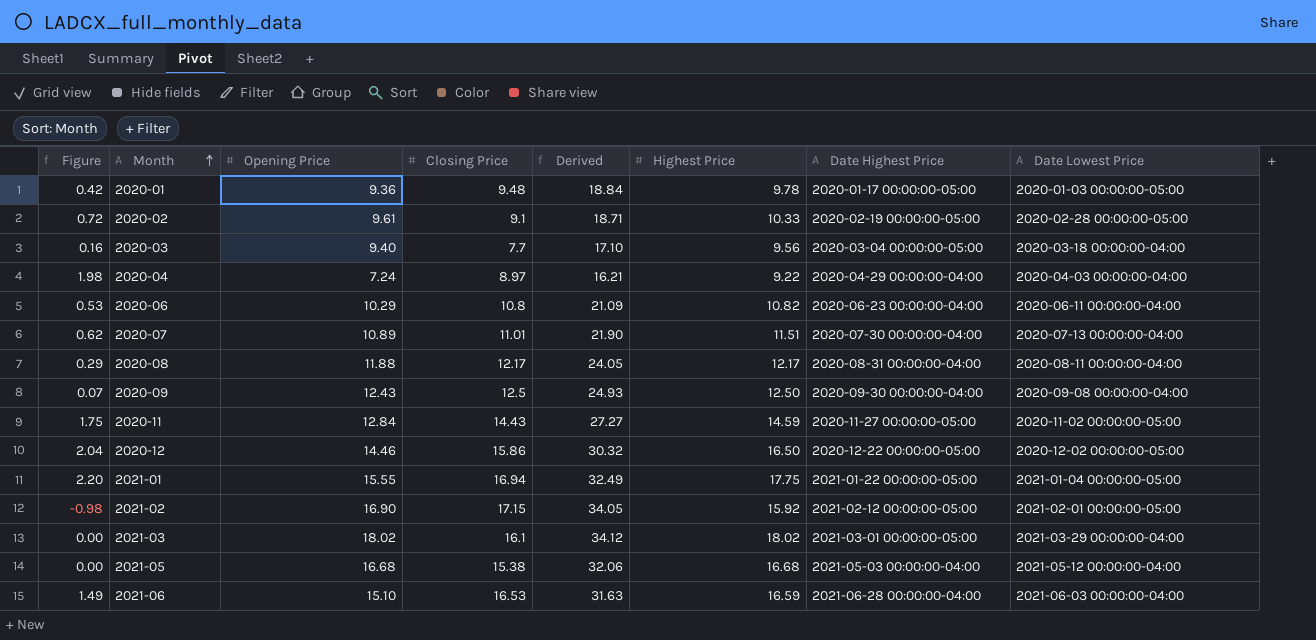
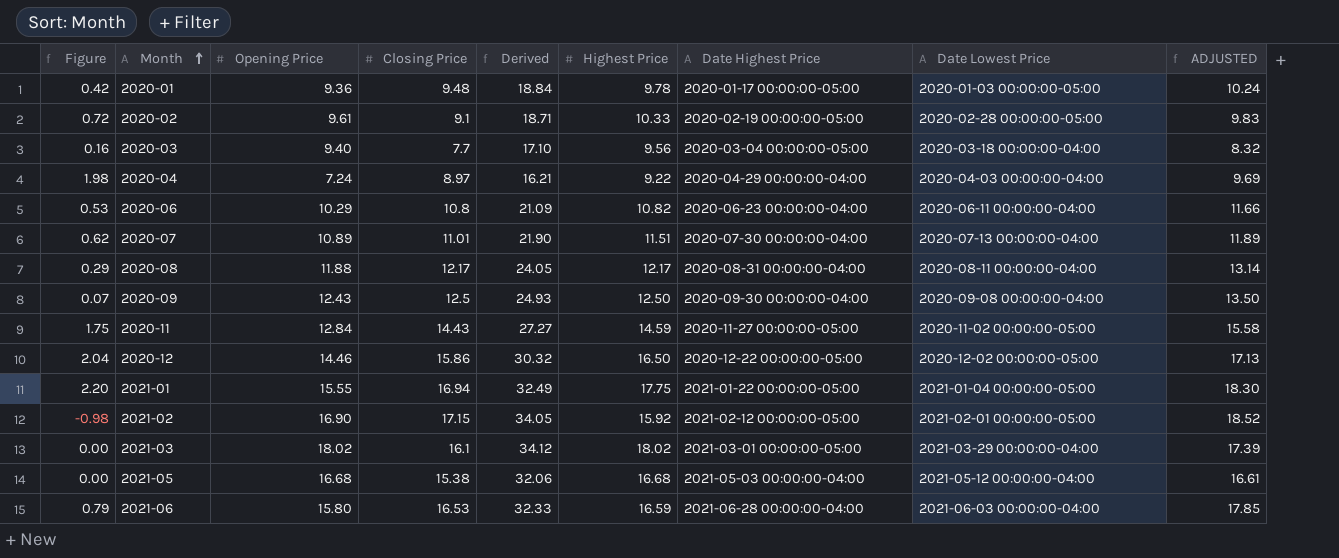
column ADJUSTED | formula: none -> [Closing Price] * 1.08
2021-06 | Figure: 1.49 -> 0.79
2021-06 | Opening Price: 15.10 -> 15.80
2021-06 | Derived: 31.63 -> 32.33

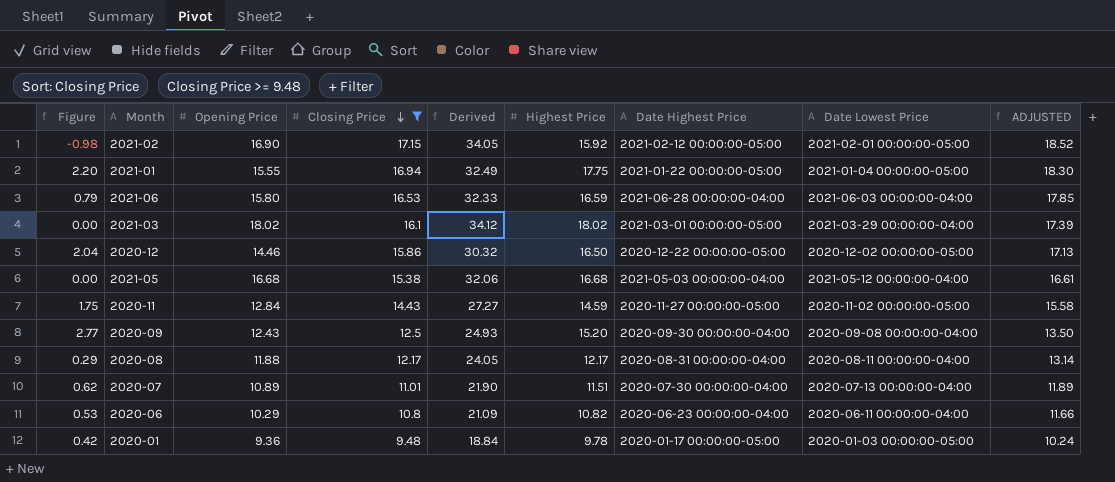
filter: none -> Closing Price >= 9.48
row order: Month ascending -> Closing Price descending
2020-09 | Figure: 0.07 -> 2.77
2020-09 | Highest Price: 12.50 -> 15.20

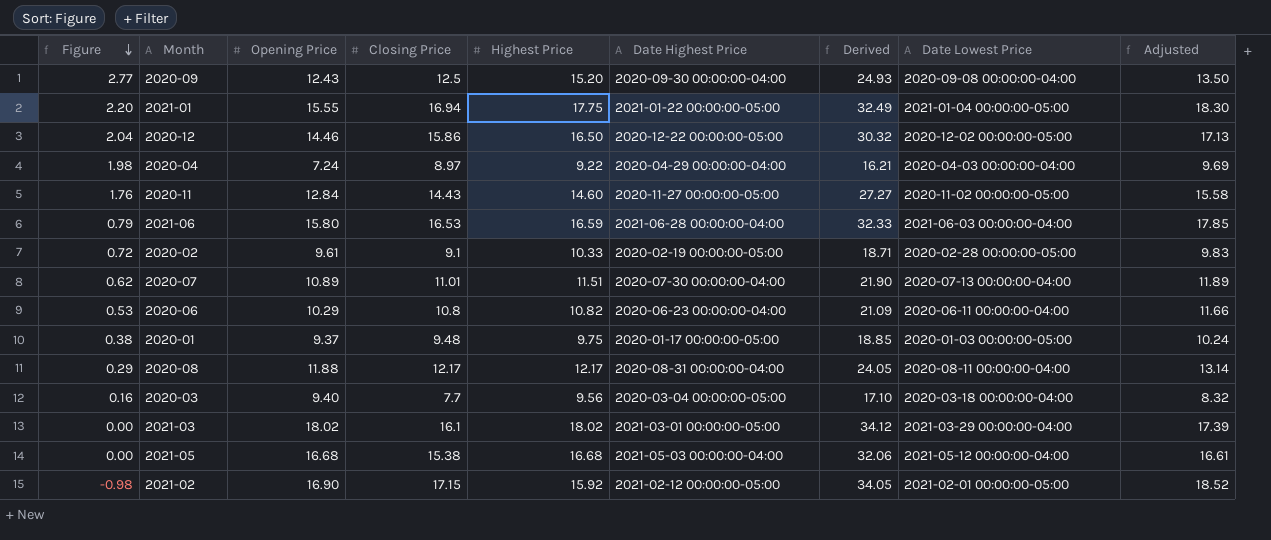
filter: Closing Price >= 9.48 -> none
row order: Closing Price descending -> Figure descending
column Derived | position: 5 -> 7
column name: ADJUSTED -> Adjusted
2020-11 | Figure: 1.75 -> 1.76
2020-11 | Highest Price: 14.59 -> 14.60
2020-01 | Figure: 0.42 -> 0.38
2020-01 | Opening Price: 9.36 -> 9.37
2020-01 | Highest Price: 9.78 -> 9.75
2020-01 | Derived: 18.84 -> 18.85

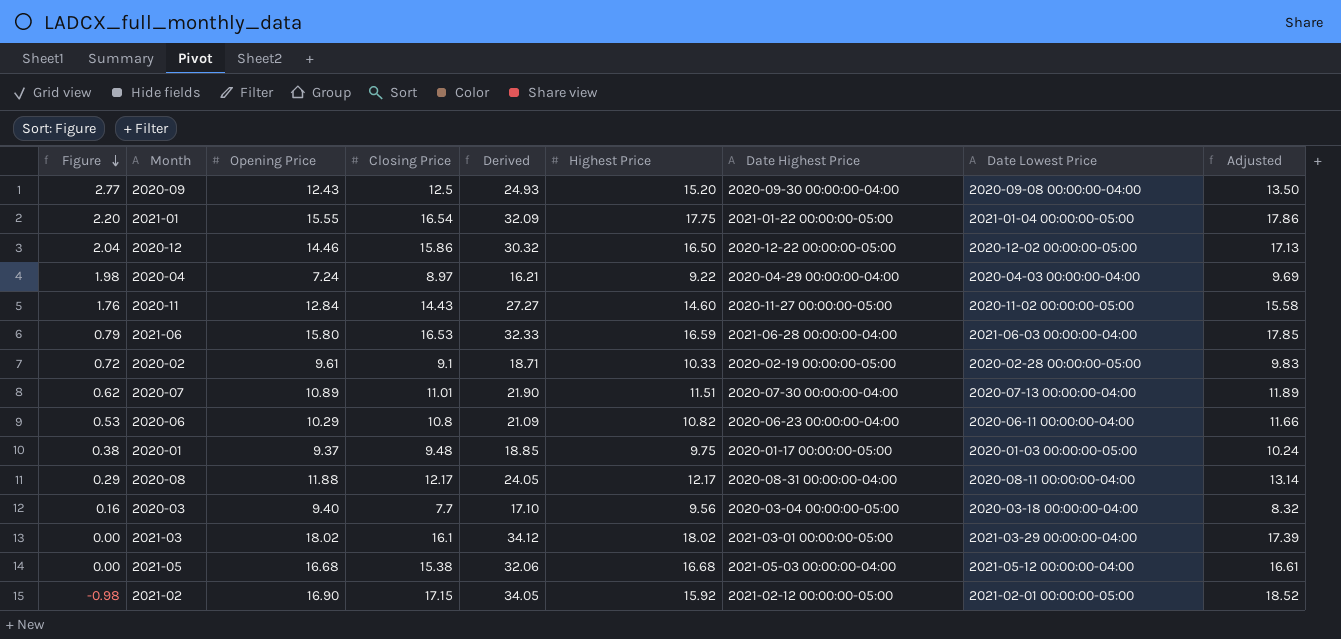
column Derived | position: 7 -> 5
2021-01 | Closing Price: 16.94 -> 16.54
2021-01 | Derived: 32.49 -> 32.09
2021-01 | Adjusted: 18.30 -> 17.86

